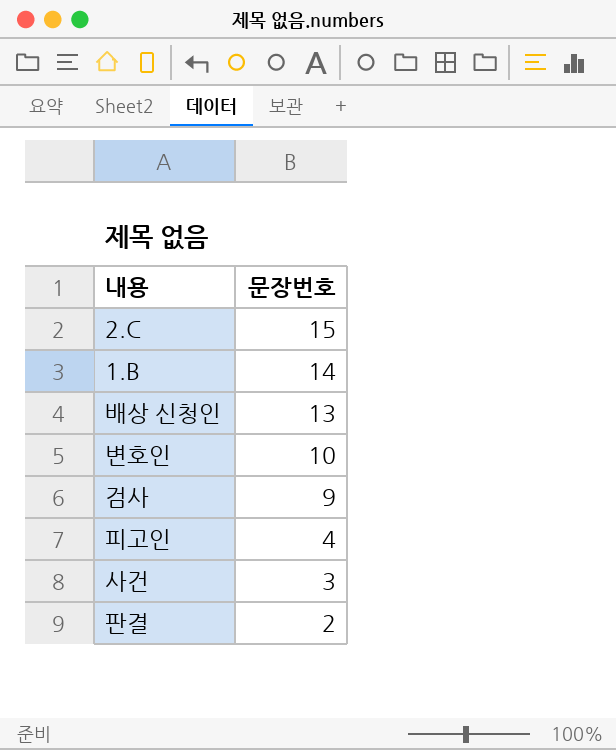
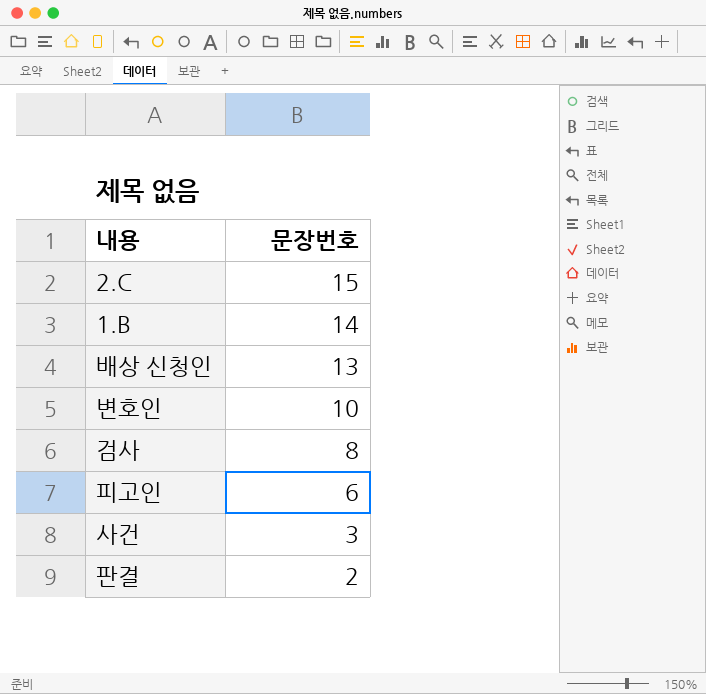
검사 | 문장번호: 9 -> 8
피고인 | 문장번호: 4 -> 6

